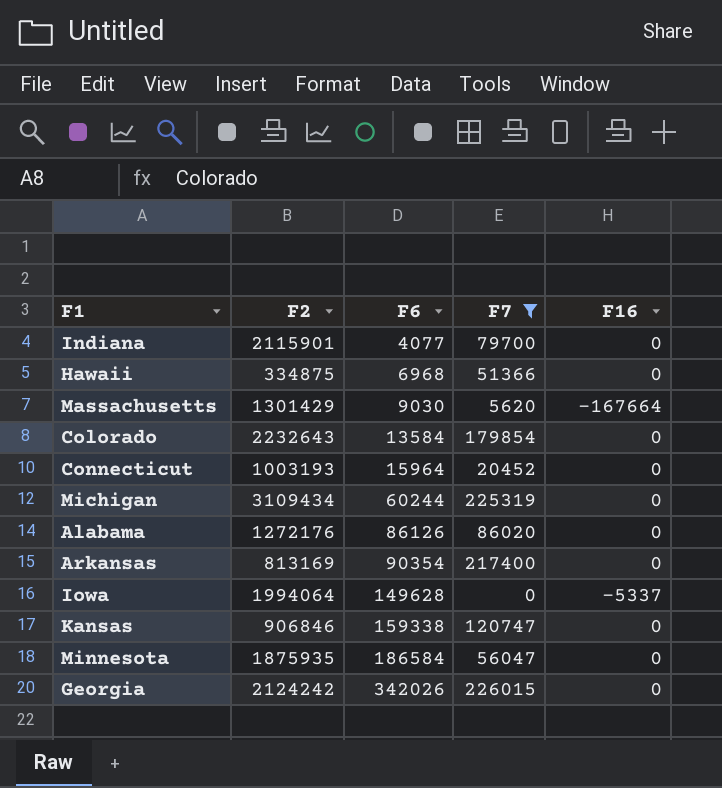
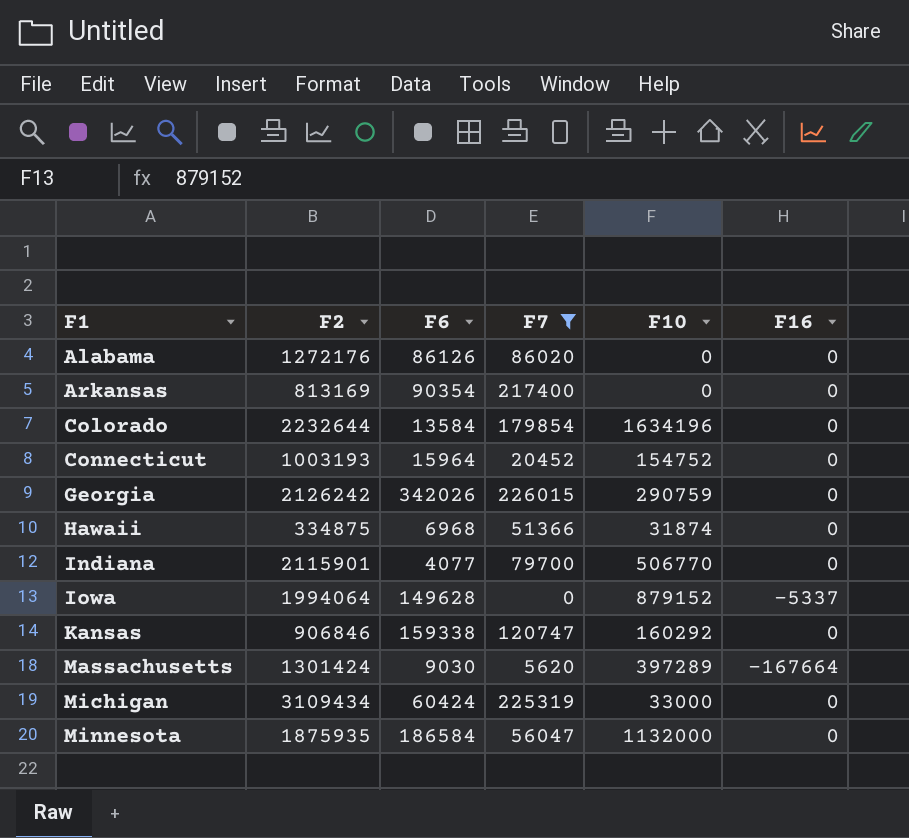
row order: F6 ascending -> F1 ascending
column F10 | position: none -> 5
Colorado | F2: 2232643 -> 2232644
Georgia | F2: 2124242 -> 2126242
Massachusetts | F2: 1301429 -> 1301424
Michigan | F6: 60244 -> 60424

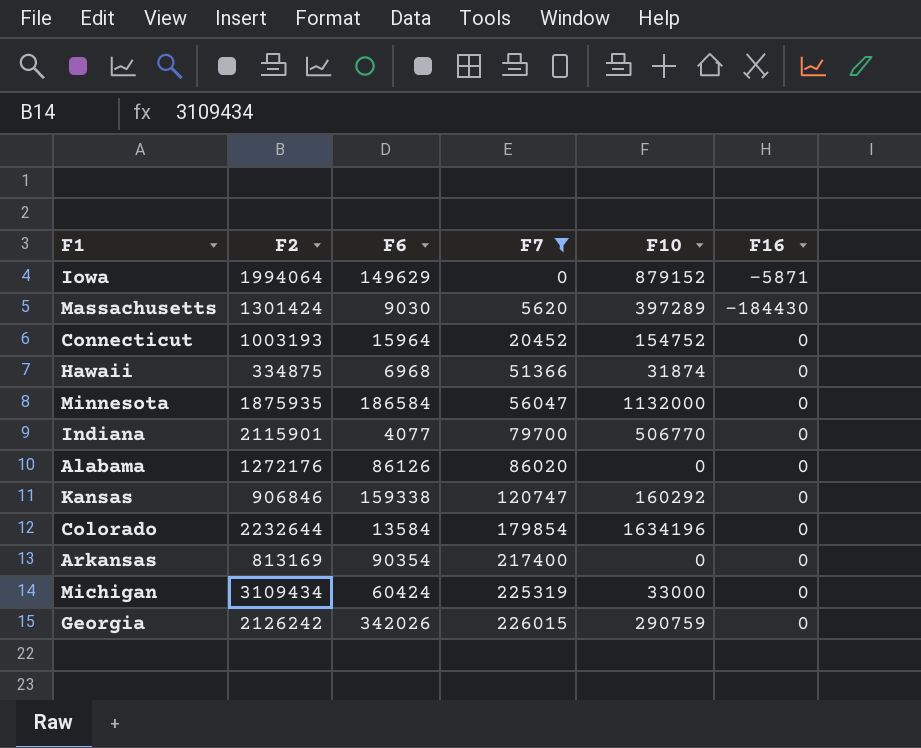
row order: F1 ascending -> F7 ascending
Iowa | F6: 149628 -> 149629
Iowa | F16: -5337 -> -5871
Massachusetts | F16: -167664 -> -184430

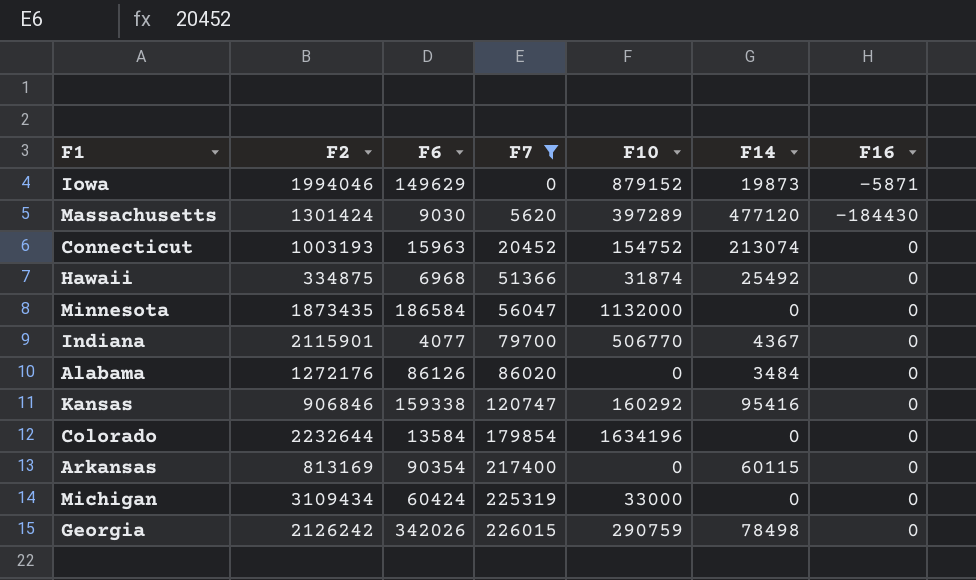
column F14 | position: none -> 6
Iowa | F2: 1994064 -> 1994046
Connecticut | F6: 15964 -> 15963
Minnesota | F2: 1875935 -> 1873435

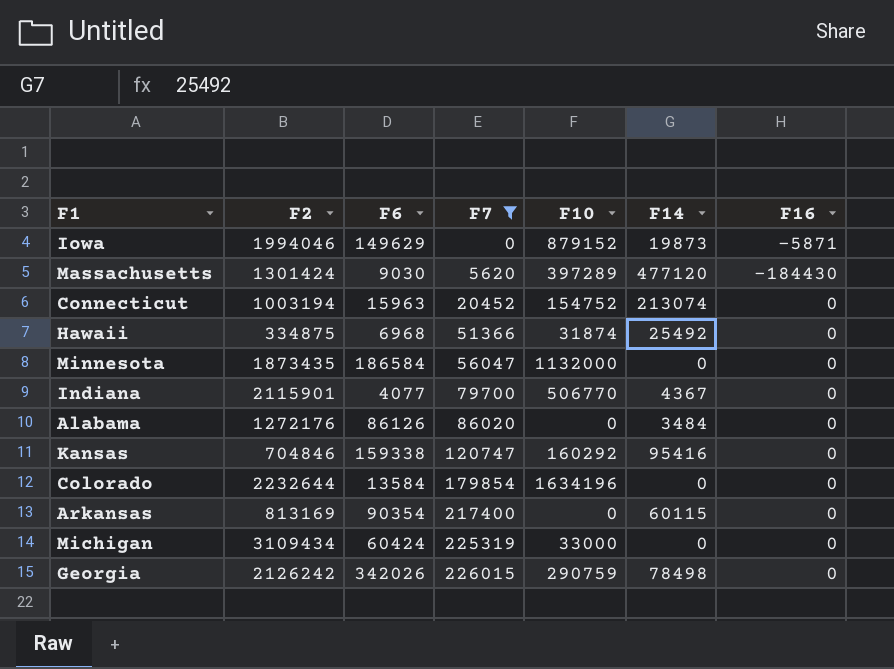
Connecticut | F2: 1003193 -> 1003194
Kansas | F2: 906846 -> 704846

